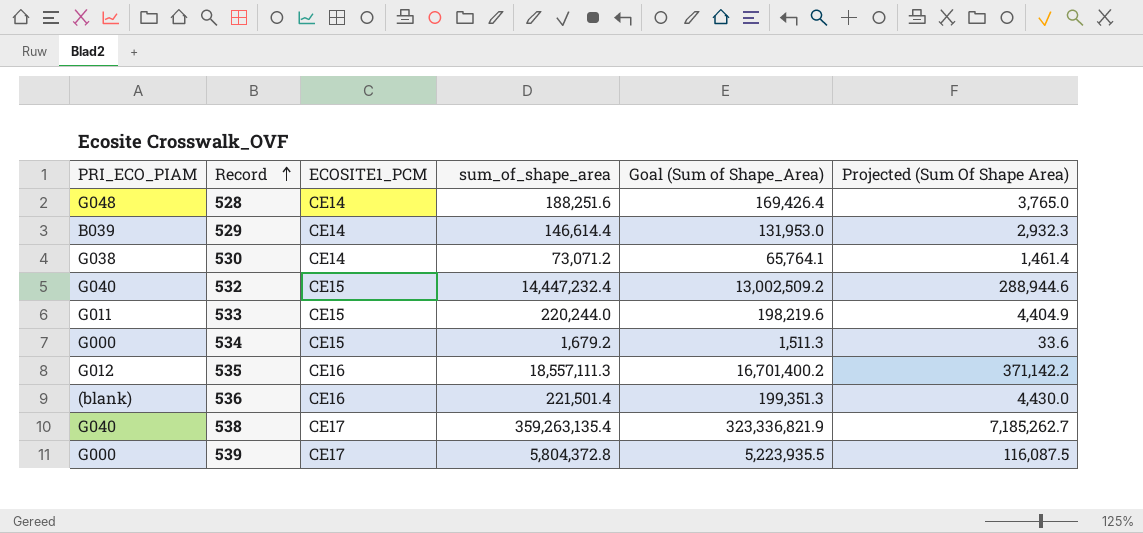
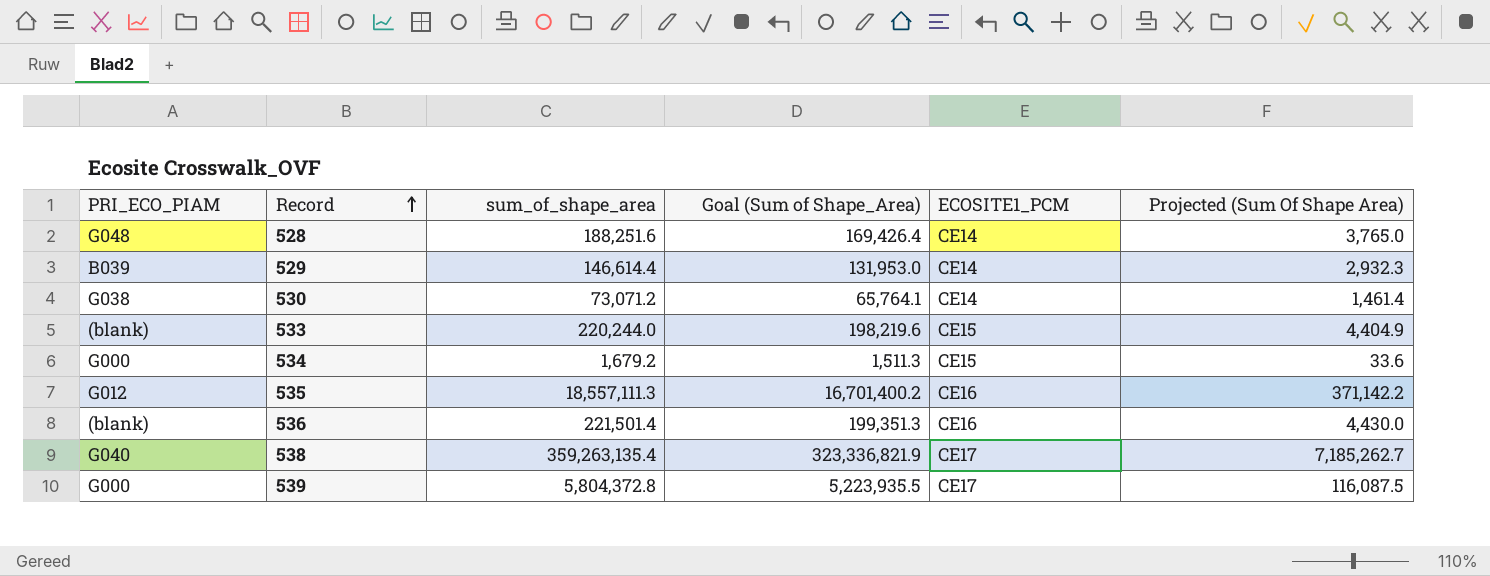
column ECOSITE1_PCM | position: 3 -> 5
row 532: G040 | CE15 | 14,447,232.4 | 13,002,509.2 | 288,944.6 -> none
533 | PRI_ECO_PIAM: G011 -> (blank)

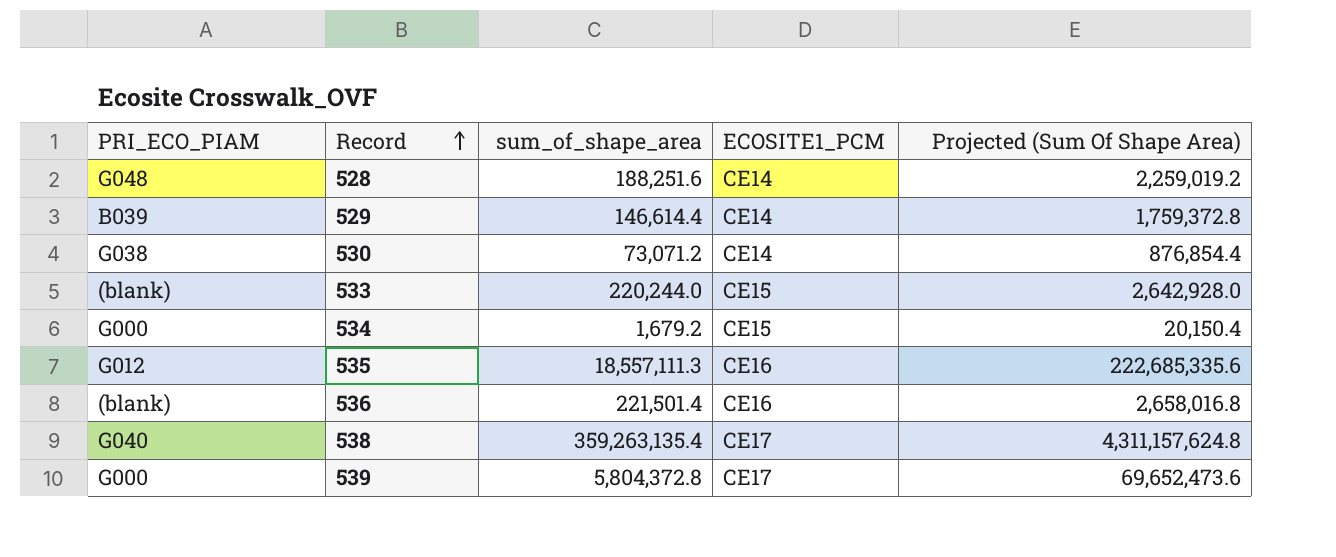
column Goal (Sum of Shape_Area) | formula: [sum_of_shape_area] * 0.9 -> none
column Projected (Sum Of Shape Area) | formula: [sum_of_shape_area] * 0.02 -> [sum_of_shape_area] * 12

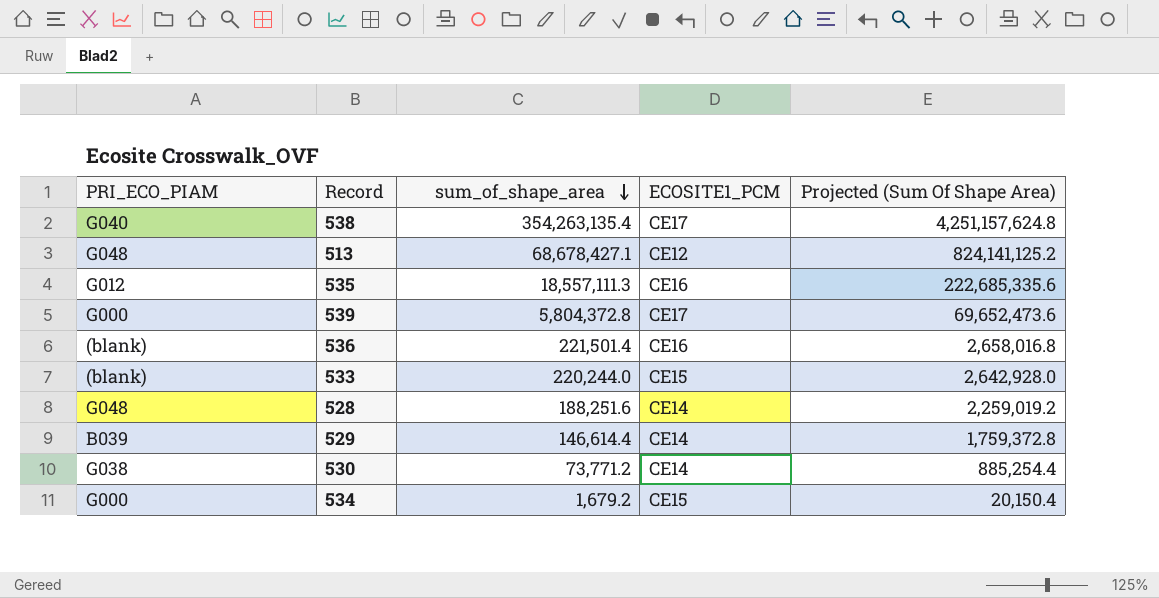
row order: Record ascending -> sum_of_shape_area descending
538 | sum_of_shape_area: 359,263,135.4 -> 354,263,135.4
538 | Projected (Sum Of Shape Area): 4,311,157,624.8 -> 4,251,157,624.8
row 513: none -> G048 | 68,678,427.1 | CE12 | 824,141,125.2
530 | sum_of_shape_area: 73,071.2 -> 73,771.2
530 | Projected (Sum Of Shape Area): 876,854.4 -> 885,254.4

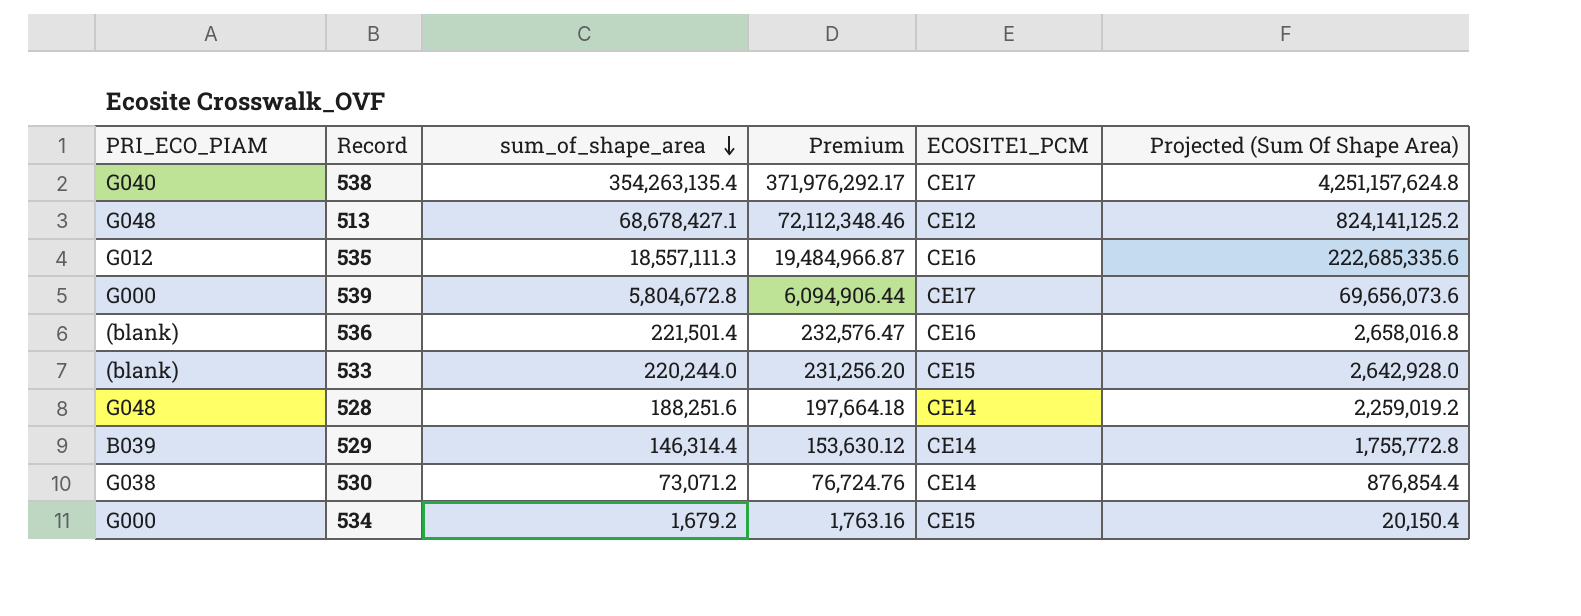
column Premium | formula: none -> [sum_of_shape_area] * 1.05
539 | sum_of_shape_area: 5,804,372.8 -> 5,804,672.8
539 | Projected (Sum Of Shape Area): 69,652,473.6 -> 69,656,073.6
529 | sum_of_shape_area: 146,614.4 -> 146,314.4
529 | Projected (Sum Of Shape Area): 1,759,372.8 -> 1,755,772.8
530 | sum_of_shape_area: 73,771.2 -> 73,071.2
530 | Projected (Sum Of Shape Area): 885,254.4 -> 876,854.4

